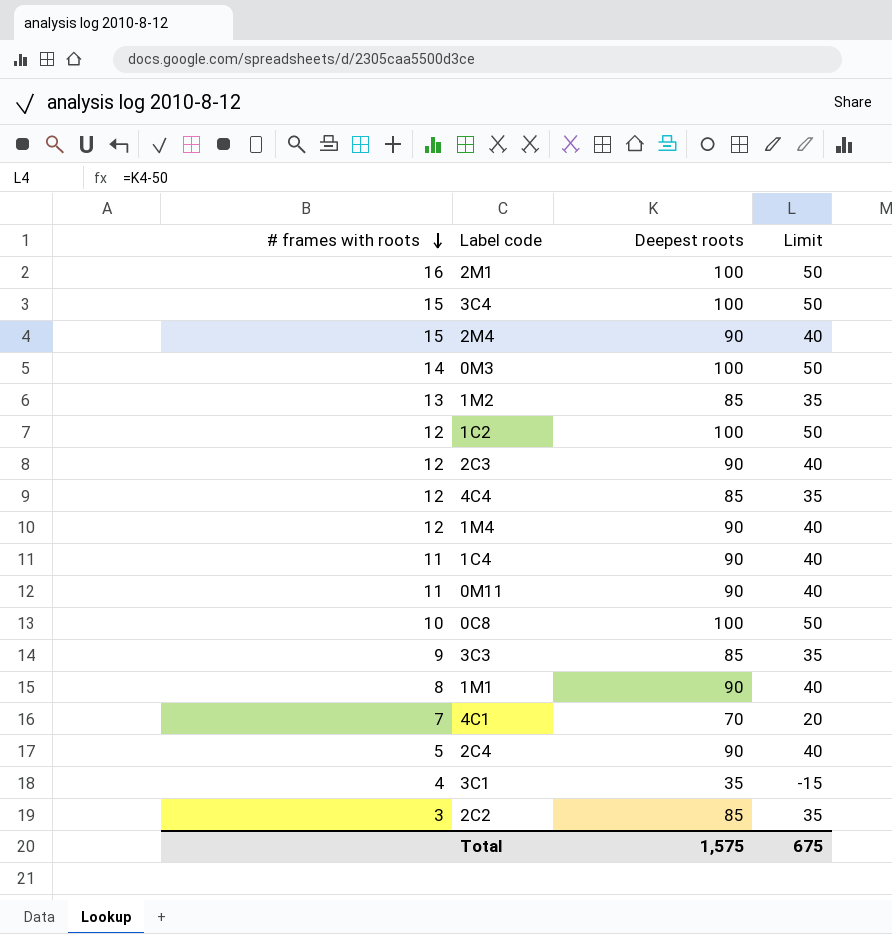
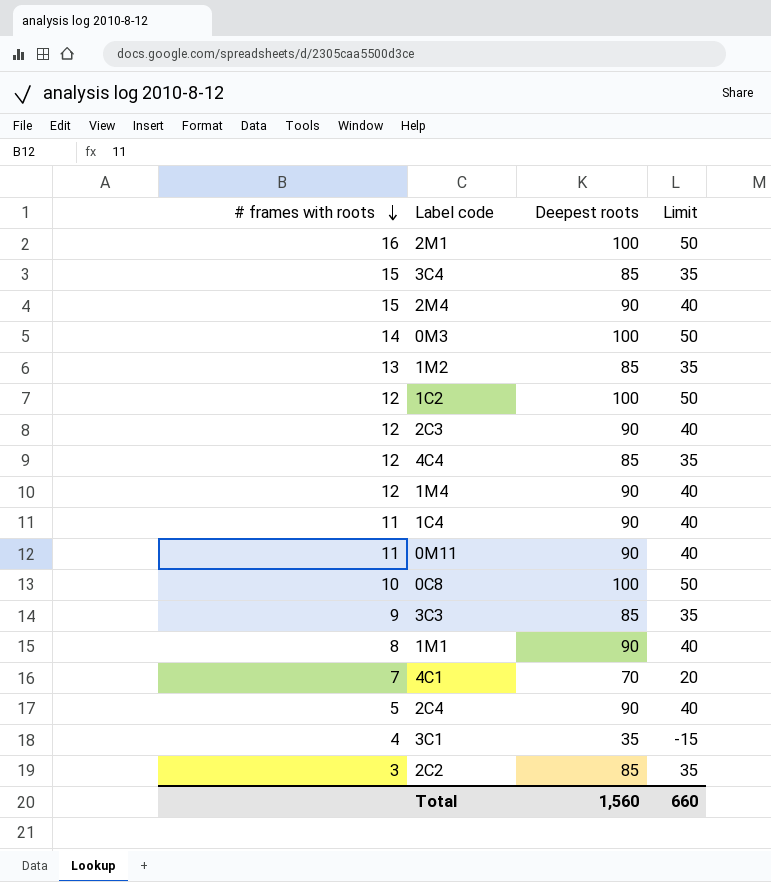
3C4 | Deepest roots: 100 -> 85
3C4 | Limit: 50 -> 35
Total | Deepest roots: 1,575 -> 1,560
Total | Limit: 675 -> 660

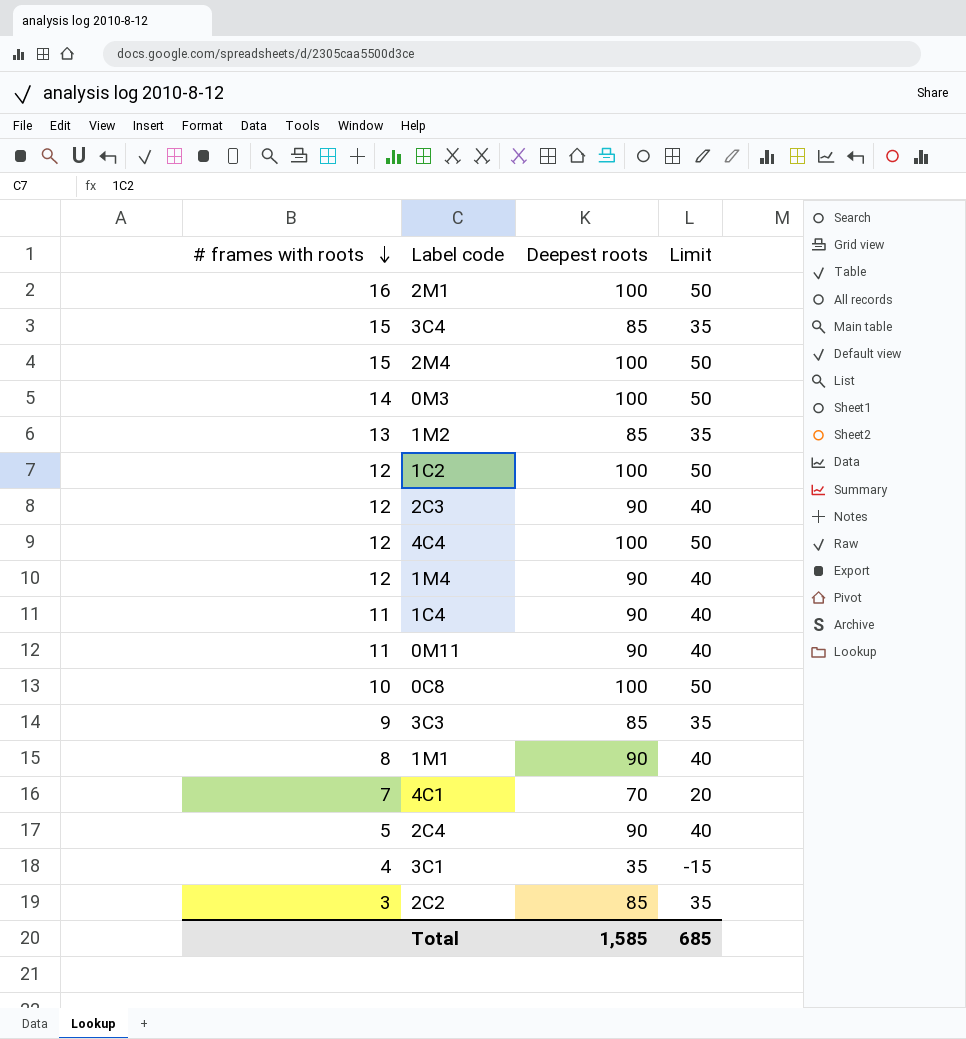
2M4 | Deepest roots: 90 -> 100
2M4 | Limit: 40 -> 50
4C4 | Deepest roots: 85 -> 100
4C4 | Limit: 35 -> 50
Total | Deepest roots: 1,560 -> 1,585
Total | Limit: 660 -> 685

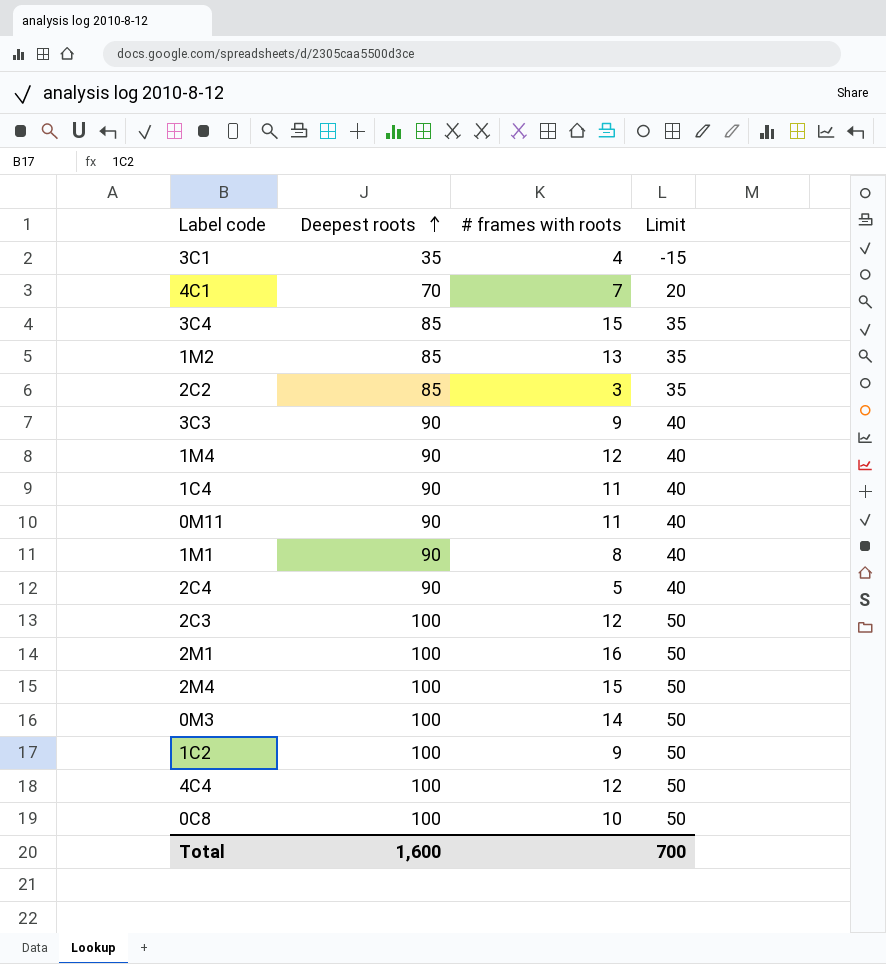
row order: # frames with roots descending -> Deepest roots ascending
column # frames with roots | position: 1 -> 3
3C3 | Deepest roots: 85 -> 90
3C3 | Limit: 35 -> 40
2C3 | Deepest roots: 90 -> 100
2C3 | Limit: 40 -> 50
1C2 | # frames with roots: 12 -> 9
Total | Deepest roots: 1,585 -> 1,600
Total | Limit: 685 -> 700

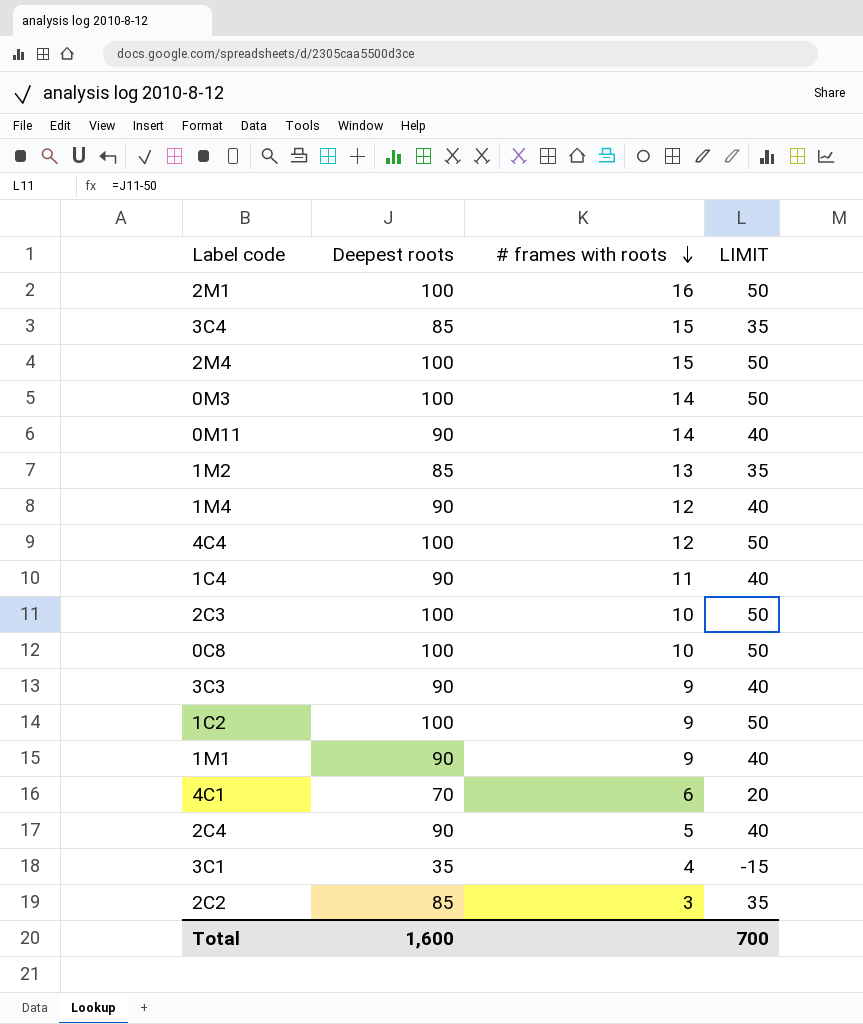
row order: Deepest roots ascending -> # frames with roots descending
column name: Limit -> LIMIT
0M11 | # frames with roots: 11 -> 14
2C3 | # frames with roots: 12 -> 10
1M1 | # frames with roots: 8 -> 9
4C1 | # frames with roots: 7 -> 6

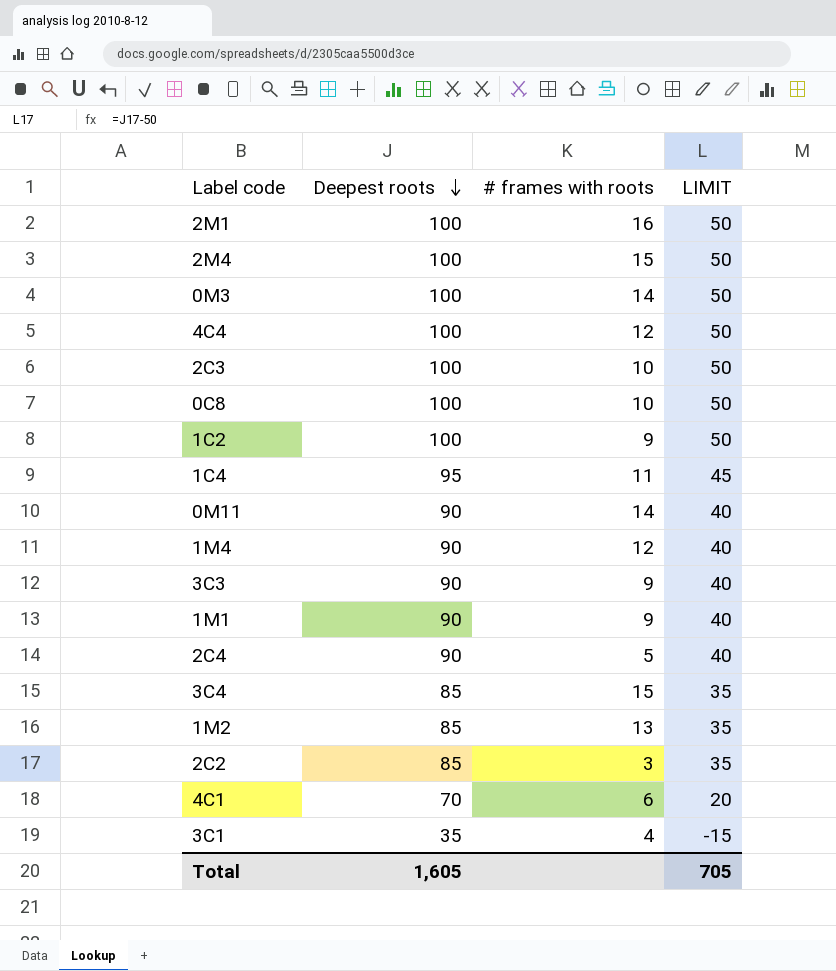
row order: # frames with roots descending -> Deepest roots descending
1C4 | Deepest roots: 90 -> 95
1C4 | LIMIT: 40 -> 45
Total | Deepest roots: 1,600 -> 1,605
Total | LIMIT: 700 -> 705

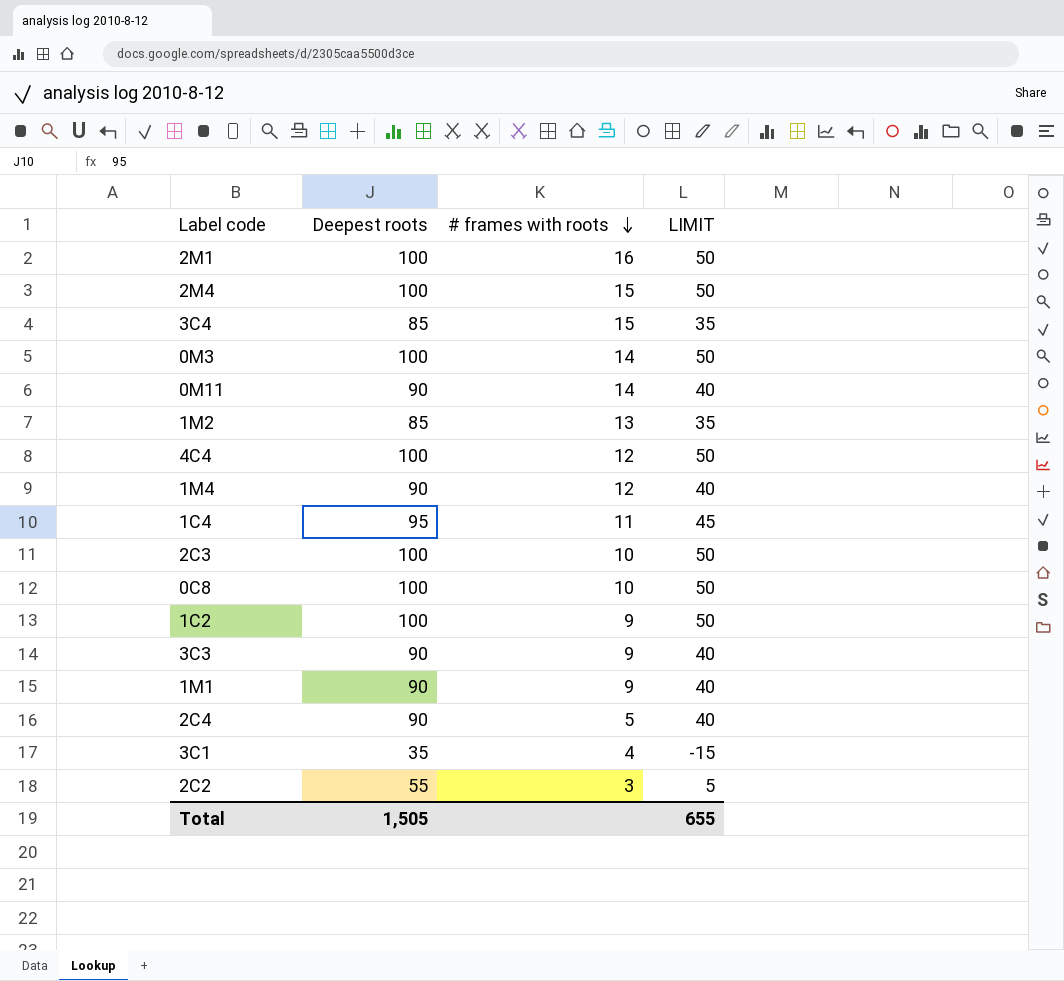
row order: Deepest roots descending -> # frames with roots descending
row 4C1: 70 | 6 | 20 -> none
2C2 | Deepest roots: 85 -> 55
2C2 | LIMIT: 35 -> 5
Total | Deepest roots: 1,605 -> 1,505
Total | LIMIT: 705 -> 655

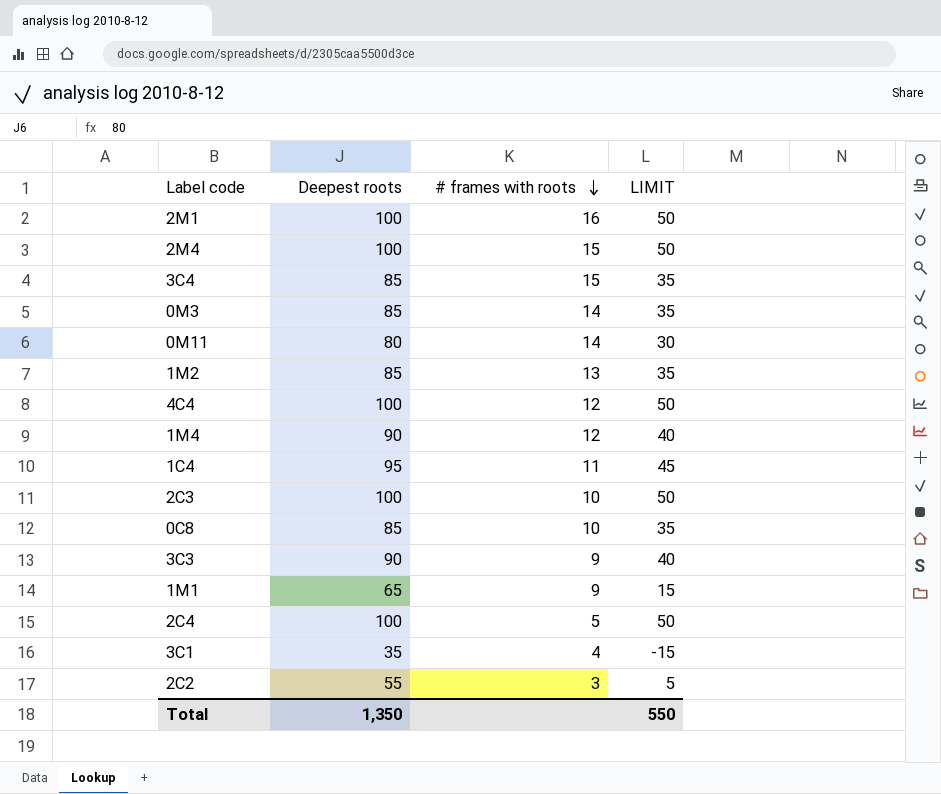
row 1C2: 100 | 9 | 50 -> none
0M3 | Deepest roots: 100 -> 85
0M3 | LIMIT: 50 -> 35
0M11 | Deepest roots: 90 -> 80
0M11 | LIMIT: 40 -> 30
0C8 | Deepest roots: 100 -> 85
0C8 | LIMIT: 50 -> 35
1M1 | Deepest roots: 90 -> 65
1M1 | LIMIT: 40 -> 15
2C4 | Deepest roots: 90 -> 100
2C4 | LIMIT: 40 -> 50
Total | Deepest roots: 1,505 -> 1,350
Total | LIMIT: 655 -> 550

